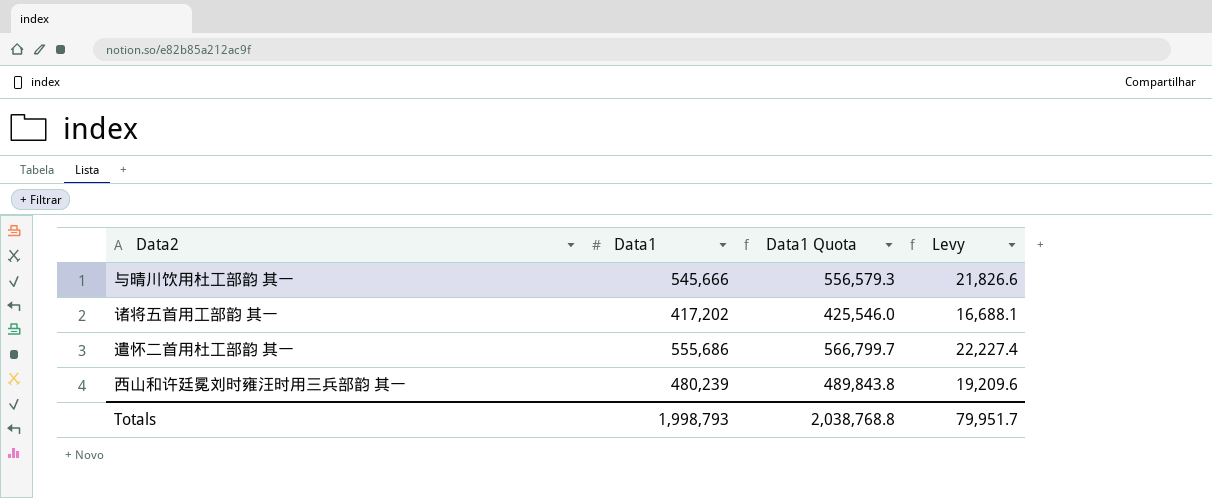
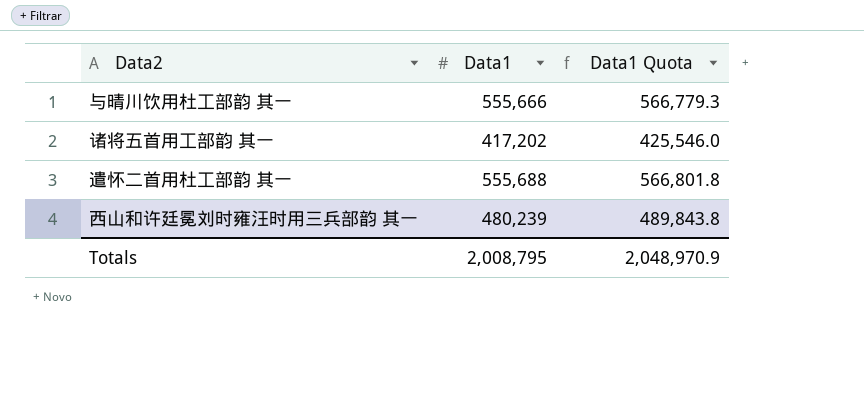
column Levy | formula: [Data1] * 0.04 -> none
与晴川饮用杜工部韵 其一 | Data1: 545,666 -> 555,666
与晴川饮用杜工部韵 其一 | Data1 Quota: 556,579.3 -> 566,779.3
遣怀二首用杜工部韵 其一 | Data1: 555,686 -> 555,688
遣怀二首用杜工部韵 其一 | Data1 Quota: 566,799.7 -> 566,801.8
Totals | Data1: 1,998,793 -> 2,008,795
Totals | Data1 Quota: 2,038,768.8 -> 2,048,970.9

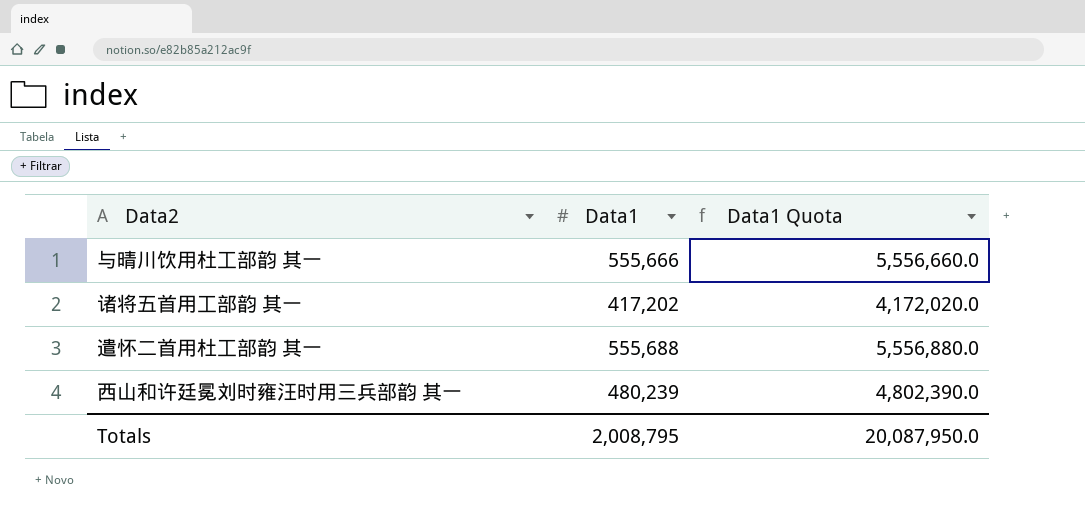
column Data1 Quota | formula: [Data1] * 1.02 -> [Data1] * 10
Totals | Data1 Quota: 2,048,970.9 -> 20,087,950.0

